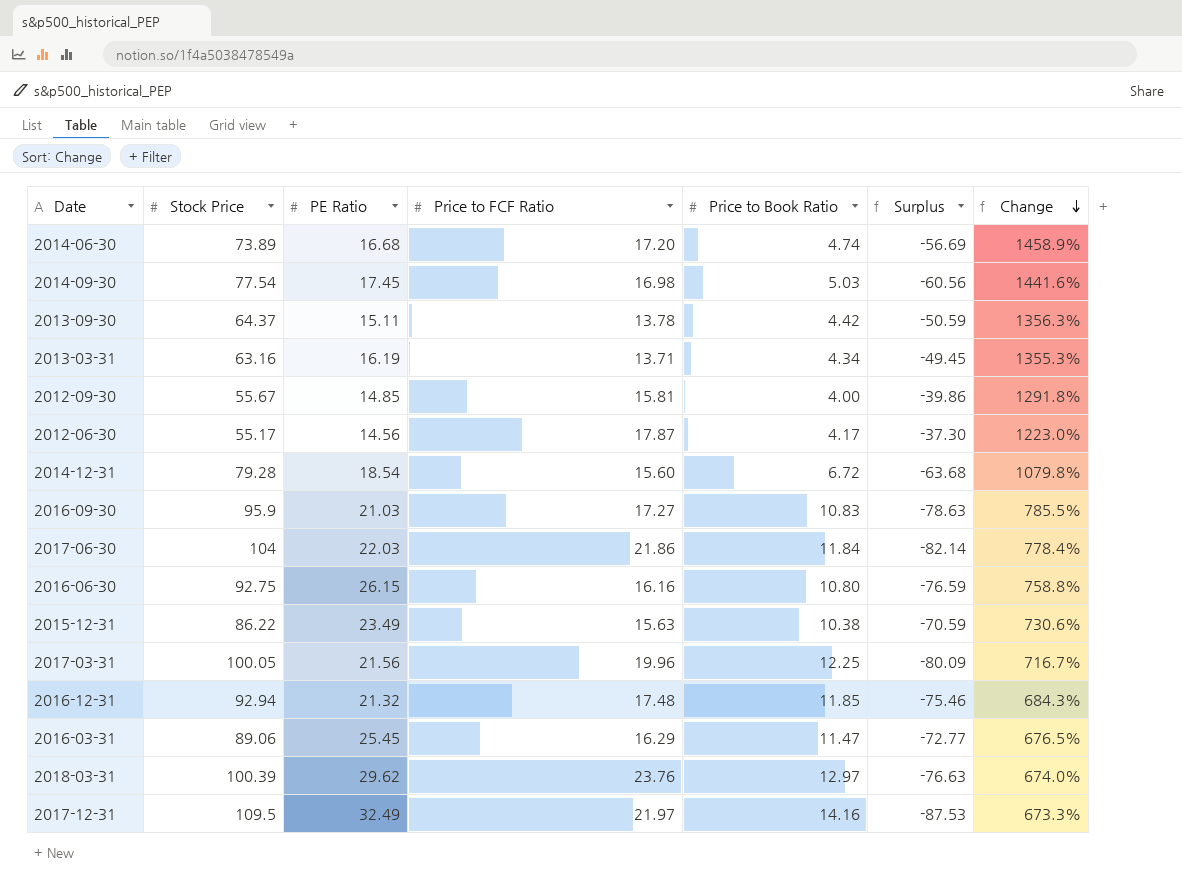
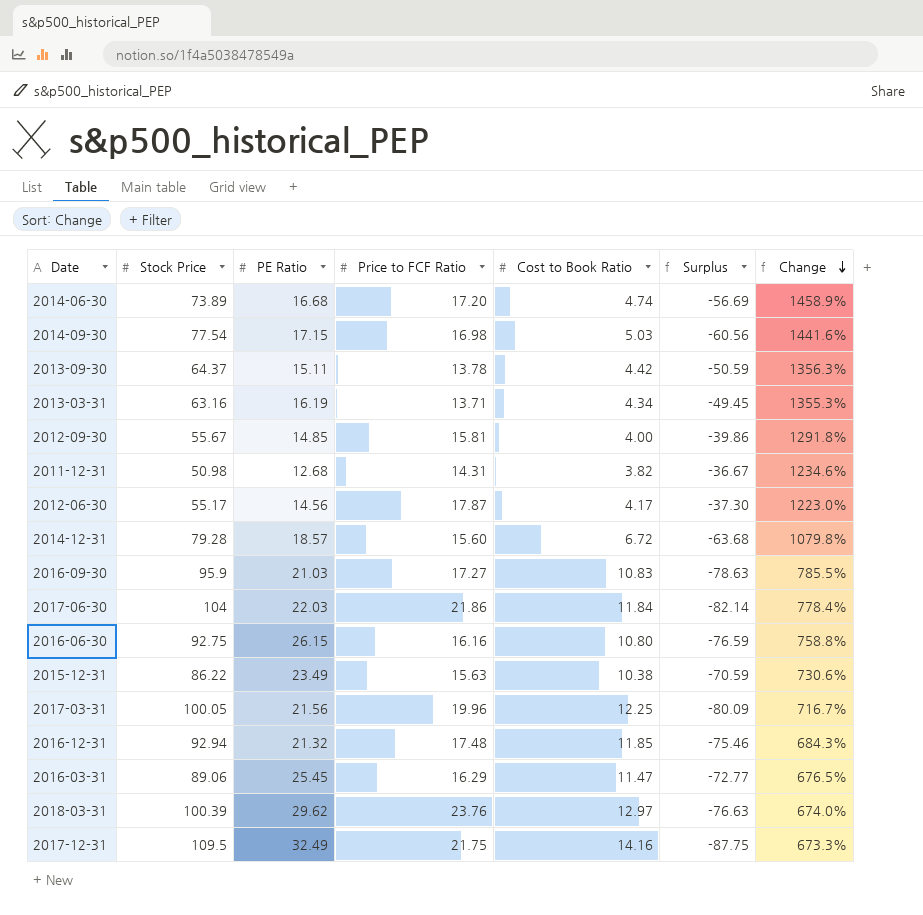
column name: Price to Book Ratio -> Cost to Book Ratio
2014-09-30 | PE Ratio: 17.45 -> 17.15
row 2011-12-31: none -> 50.98 | 12.68 | 14.31 | 3.82 | -36.67 | 1234.6%
2014-12-31 | PE Ratio: 18.54 -> 18.57
2017-12-31 | Price to FCF Ratio: 21.97 -> 21.75
2017-12-31 | Surplus: -87.53 -> -87.75

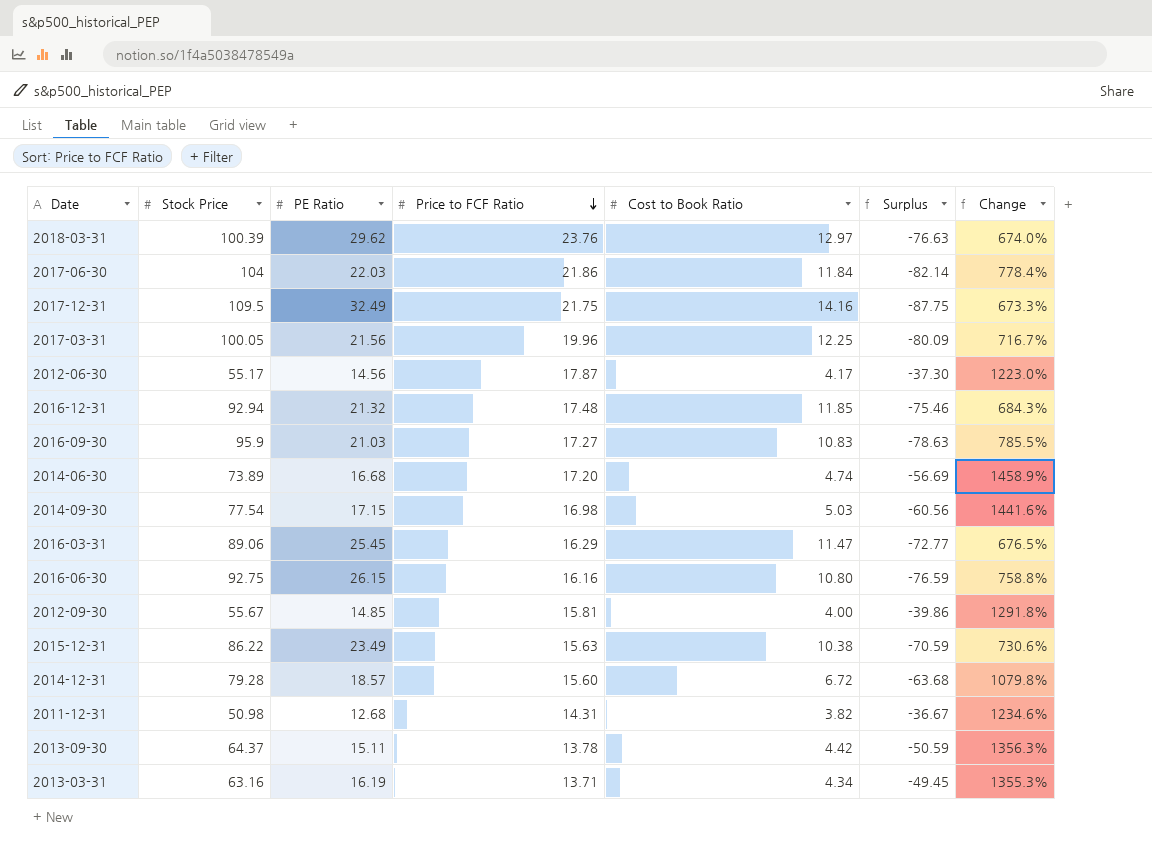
row order: Change descending -> Price to FCF Ratio descending

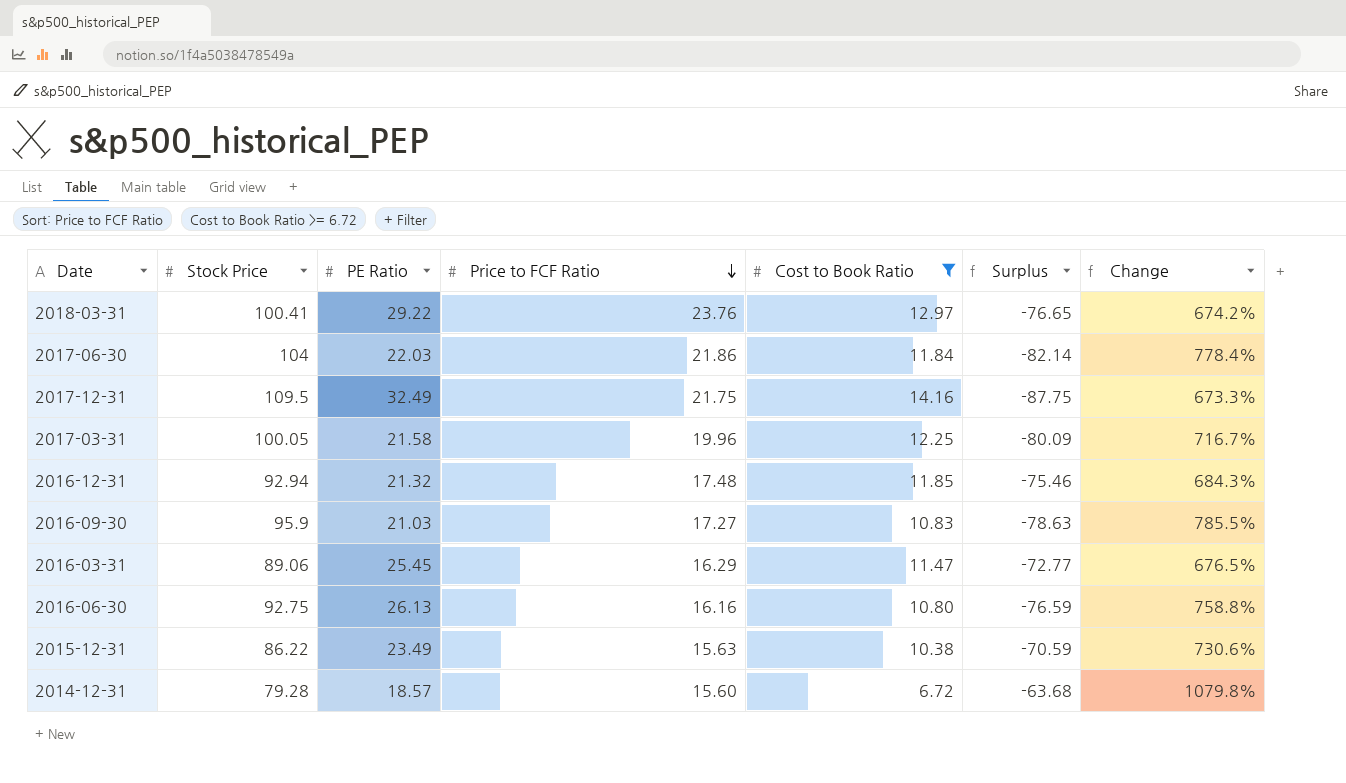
filter: none -> Cost to Book Ratio >= 6.72
2018-03-31 | Stock Price: 100.39 -> 100.41
2018-03-31 | PE Ratio: 29.62 -> 29.22
2018-03-31 | Surplus: -76.63 -> -76.65
2018-03-31 | Change: 674.0% -> 674.2%
2017-03-31 | PE Ratio: 21.56 -> 21.58
2016-06-30 | PE Ratio: 26.15 -> 26.13

